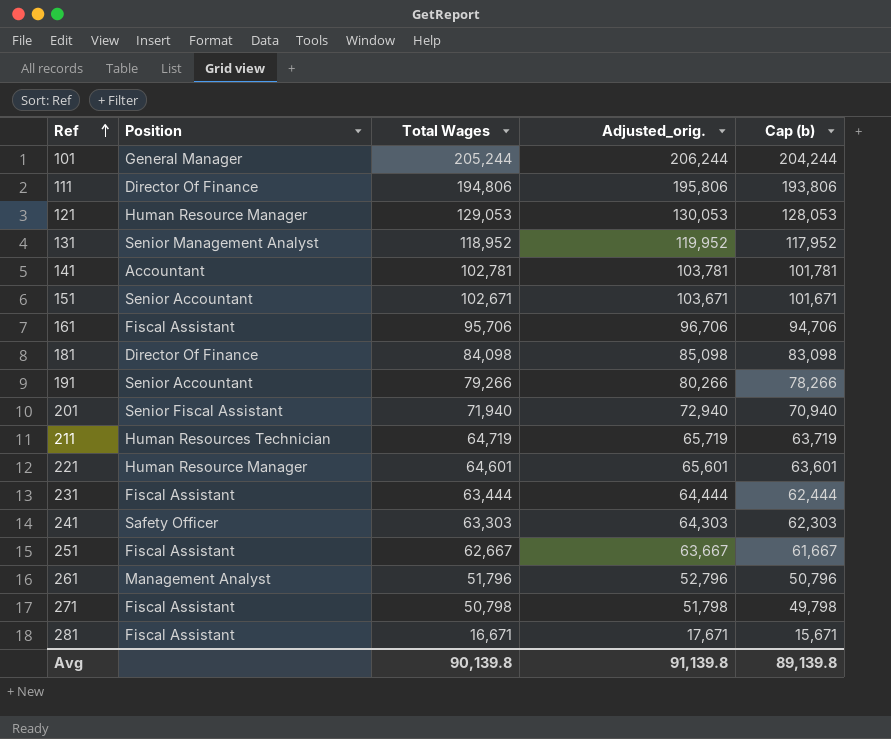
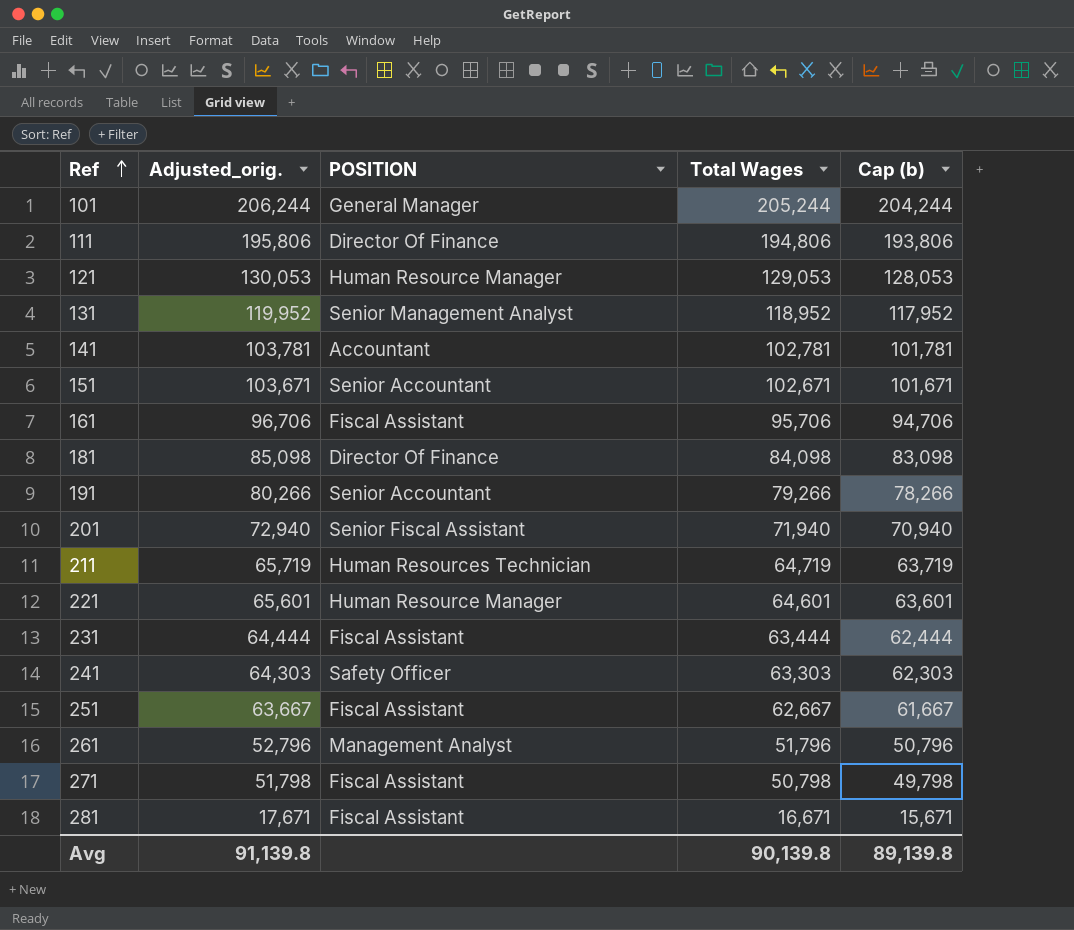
column Adjusted_orig. | position: 4 -> 2
column name: Position -> POSITION

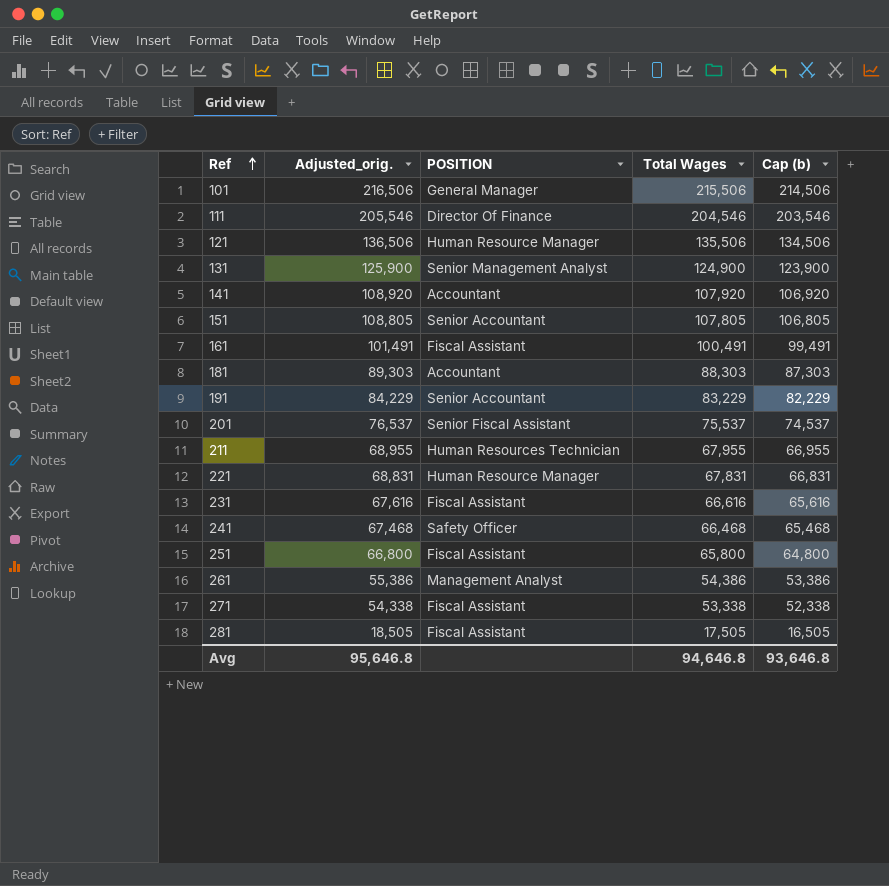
101 | Adjusted_orig.: 206,244 -> 216,506
101 | Total Wages: 205,244 -> 215,506
101 | Cap (b): 204,244 -> 214,506
111 | Adjusted_orig.: 195,806 -> 205,546
111 | Total Wages: 194,806 -> 204,546
111 | Cap (b): 193,806 -> 203,546
121 | Adjusted_orig.: 130,053 -> 136,506
121 | Total Wages: 129,053 -> 135,506
121 | Cap (b): 128,053 -> 134,506
131 | Adjusted_orig.: 119,952 -> 125,900
131 | Total Wages: 118,952 -> 124,900
131 | Cap (b): 117,952 -> 123,900
141 | Adjusted_orig.: 103,781 -> 108,920
141 | Total Wages: 102,781 -> 107,920
141 | Cap (b): 101,781 -> 106,920
151 | Adjusted_orig.: 103,671 -> 108,805
151 | Total Wages: 102,671 -> 107,805
151 | Cap (b): 101,671 -> 106,805
161 | Adjusted_orig.: 96,706 -> 101,491
161 | Total Wages: 95,706 -> 100,491
161 | Cap (b): 94,706 -> 99,491
181 | Adjusted_orig.: 85,098 -> 89,303
181 | POSITION: Director Of Finance -> Accountant
181 | Total Wages: 84,098 -> 88,303
181 | Cap (b): 83,098 -> 87,303
191 | Adjusted_orig.: 80,266 -> 84,229
191 | Total Wages: 79,266 -> 83,229
191 | Cap (b): 78,266 -> 82,229
201 | Adjusted_orig.: 72,940 -> 76,537
201 | Total Wages: 71,940 -> 75,537
201 | Cap (b): 70,940 -> 74,537
211 | Adjusted_orig.: 65,719 -> 68,955
211 | Total Wages: 64,719 -> 67,955
211 | Cap (b): 63,719 -> 66,955
221 | Adjusted_orig.: 65,601 -> 68,831
221 | Total Wages: 64,601 -> 67,831
221 | Cap (b): 63,601 -> 66,831
231 | Adjusted_orig.: 64,444 -> 67,616
231 | Total Wages: 63,444 -> 66,616
231 | Cap (b): 62,444 -> 65,616
241 | Adjusted_orig.: 64,303 -> 67,468
241 | Total Wages: 63,303 -> 66,468
241 | Cap (b): 62,303 -> 65,468
251 | Adjusted_orig.: 63,667 -> 66,800
251 | Total Wages: 62,667 -> 65,800
251 | Cap (b): 61,667 -> 64,800
261 | Adjusted_orig.: 52,796 -> 55,386
261 | Total Wages: 51,796 -> 54,386
261 | Cap (b): 50,796 -> 53,386
271 | Adjusted_orig.: 51,798 -> 54,338
271 | Total Wages: 50,798 -> 53,338
271 | Cap (b): 49,798 -> 52,338
281 | Adjusted_orig.: 17,671 -> 18,505
281 | Total Wages: 16,671 -> 17,505
281 | Cap (b): 15,671 -> 16,505
Avg | Adjusted_orig.: 91,139.8 -> 95,646.8
Avg | Total Wages: 90,139.8 -> 94,646.8
Avg | Cap (b): 89,139.8 -> 93,646.8

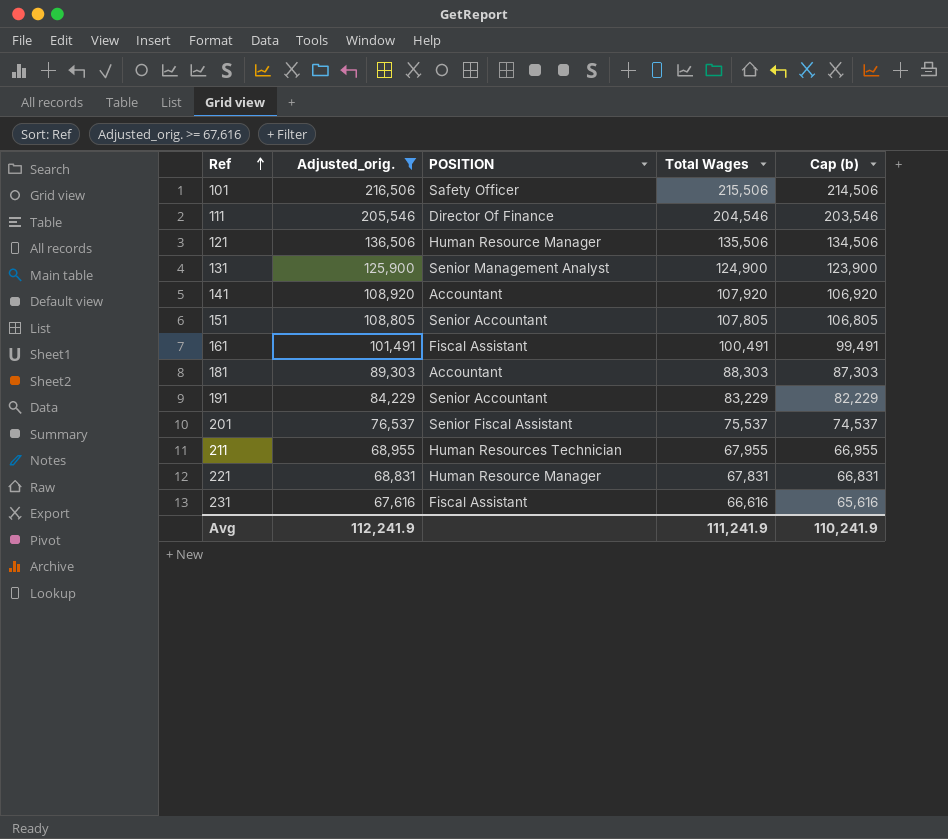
filter: none -> Adjusted_orig. >= 67,616
101 | POSITION: General Manager -> Safety Officer
Avg | Adjusted_orig.: 95,646.8 -> 112,241.9
Avg | Total Wages: 94,646.8 -> 111,241.9
Avg | Cap (b): 93,646.8 -> 110,241.9

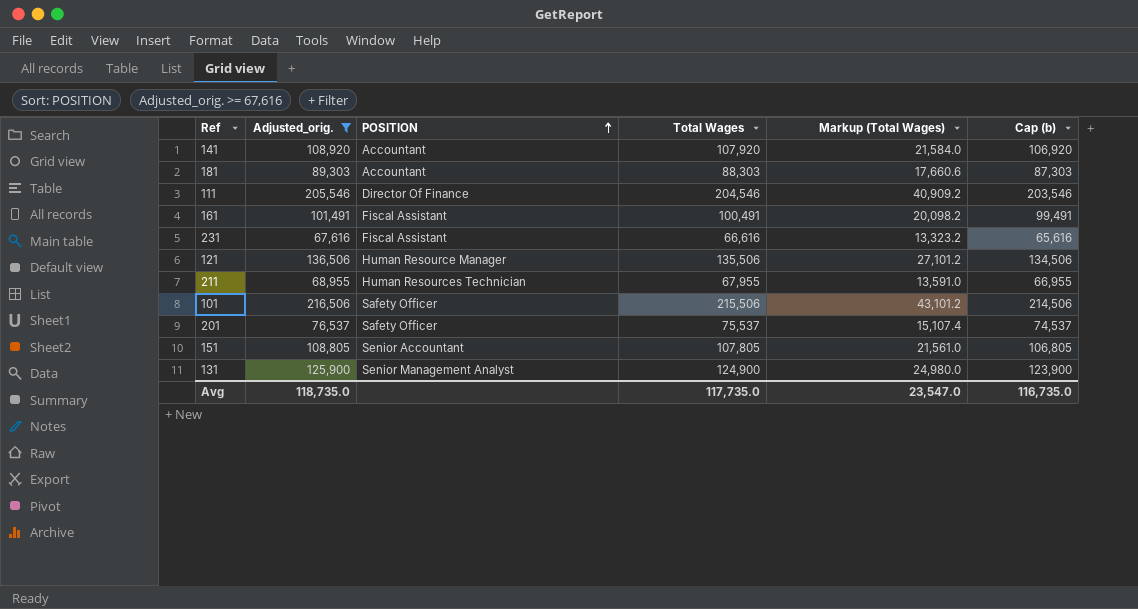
row order: Ref ascending -> POSITION ascending
column Markup (Total Wages) | formula: none -> [Total Wages] * 0.2
row 191: 84,229 | Senior Accountant | 83,229 | 82,229 -> none
row 221: 68,831 | Human Resource Manager | 67,831 | 66,831 -> none
201 | POSITION: Senior Fiscal Assistant -> Safety Officer
Avg | Adjusted_orig.: 112,241.9 -> 118,735.0
Avg | Total Wages: 111,241.9 -> 117,735.0
Avg | Cap (b): 110,241.9 -> 116,735.0

